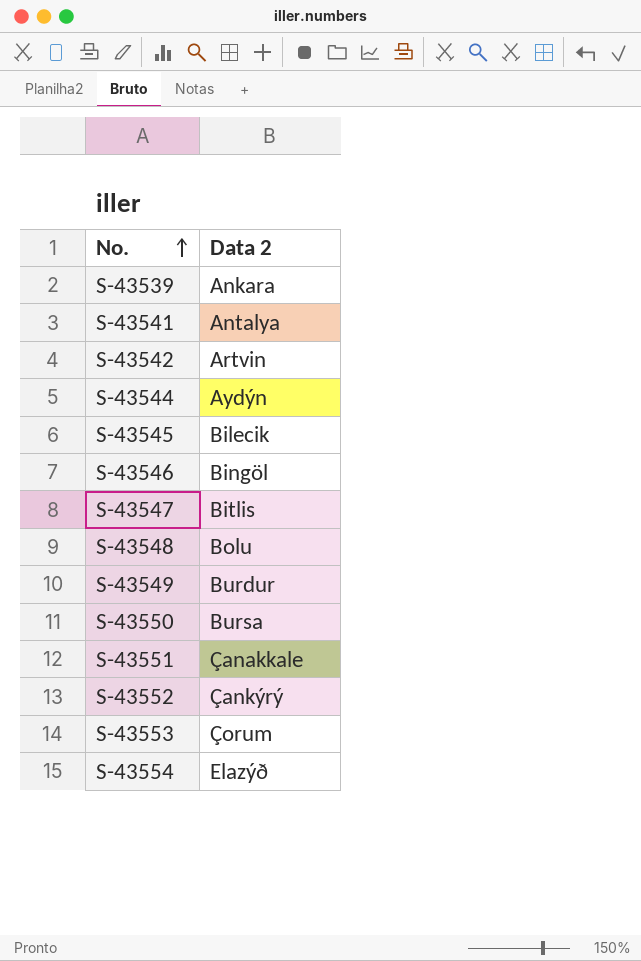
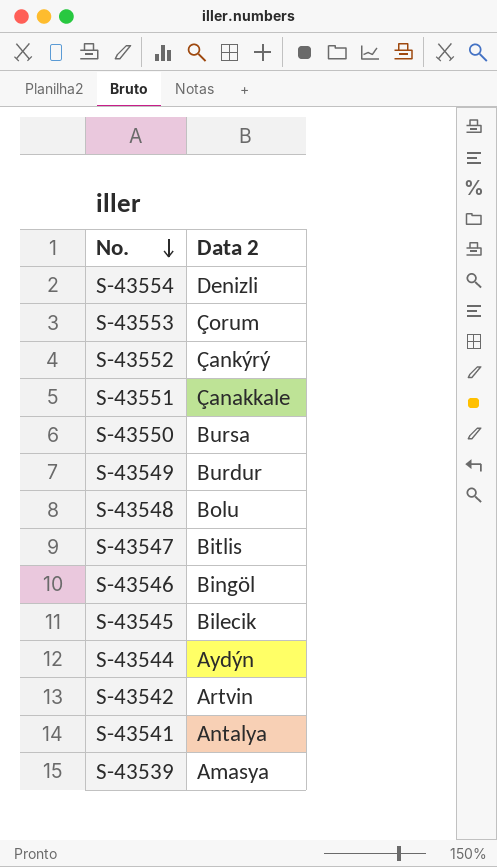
row order: No. ascending -> No. descending
S-43554 | Data 2: Elazýð -> Denizli
S-43539 | Data 2: Ankara -> Amasya

